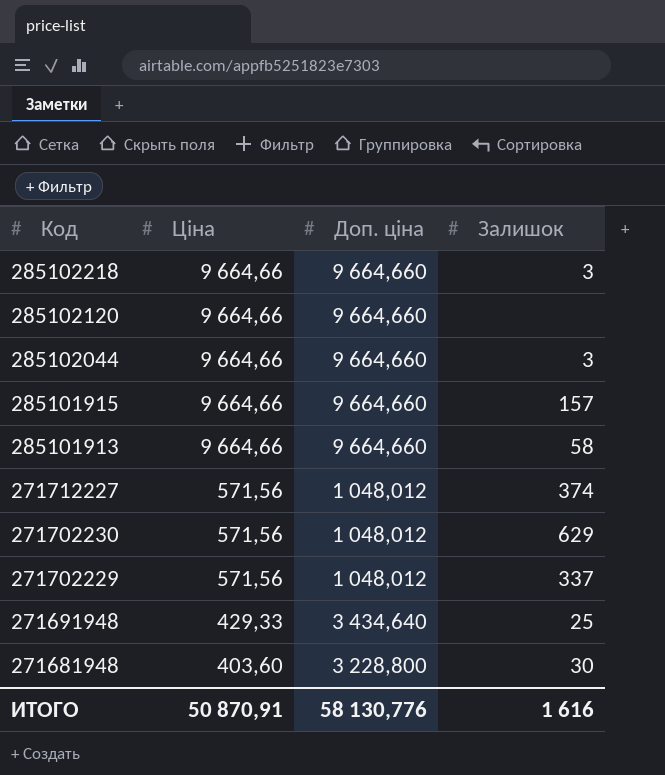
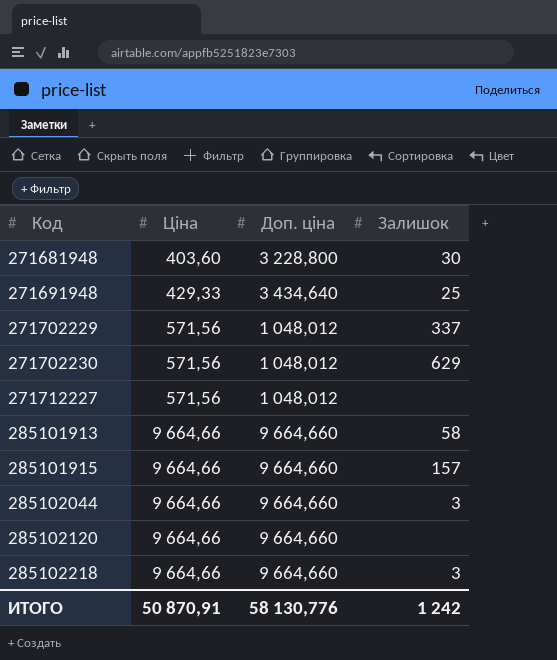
row order: Код descending -> Код ascending
271712227 | Залишок: 374 -> none
ИТОГО | Залишок: 1 616 -> 1 242

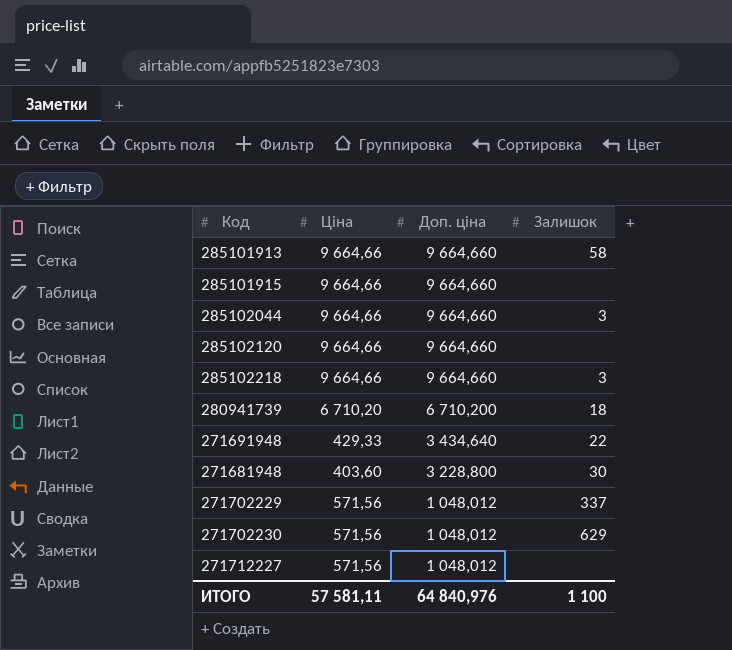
row order: Код ascending -> Доп. ціна descending
285101915 | Залишок: 157 -> none
row 280941739: none -> 6 710,20 | 6 710,200 | 18
271691948 | Залишок: 25 -> 22
ИТОГО | Ціна: 50 870,91 -> 57 581,11
ИТОГО | Доп. ціна: 58 130,776 -> 64 840,976
ИТОГО | Залишок: 1 242 -> 1 100

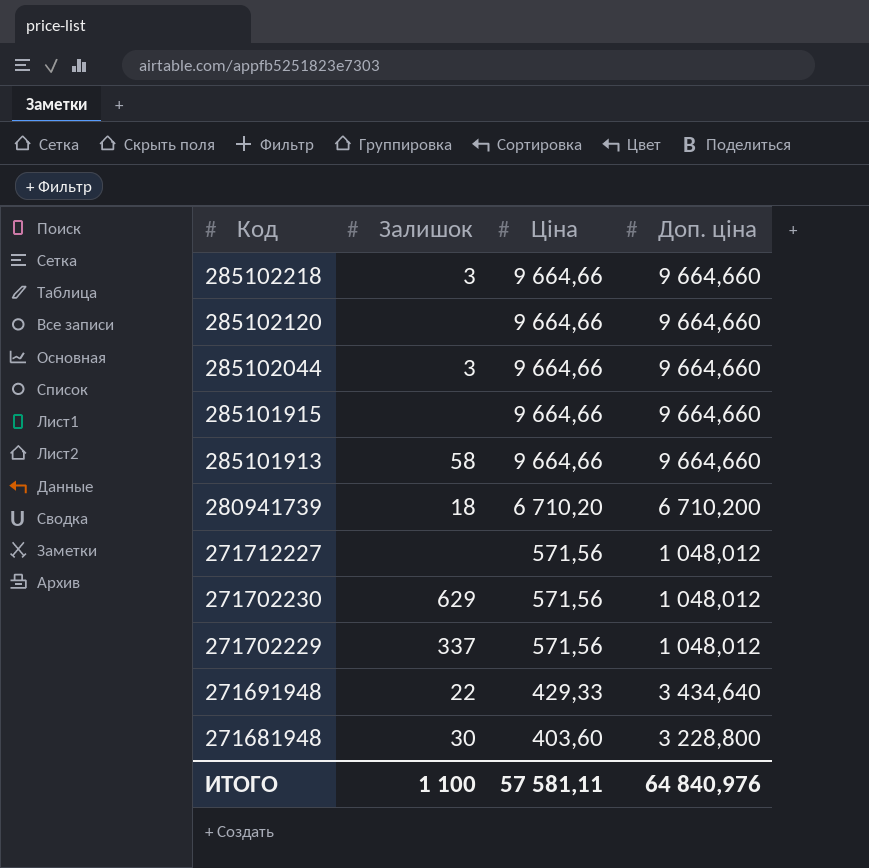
row order: Доп. ціна descending -> Код descending
column Залишок | position: 4 -> 2

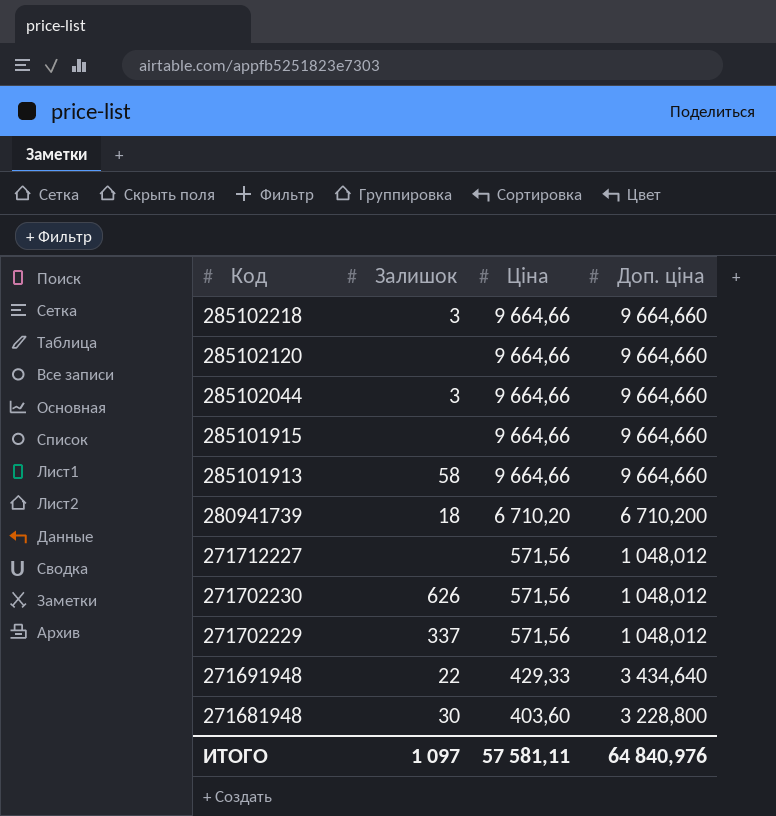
271702230 | Залишок: 629 -> 626
ИТОГО | Залишок: 1 100 -> 1 097

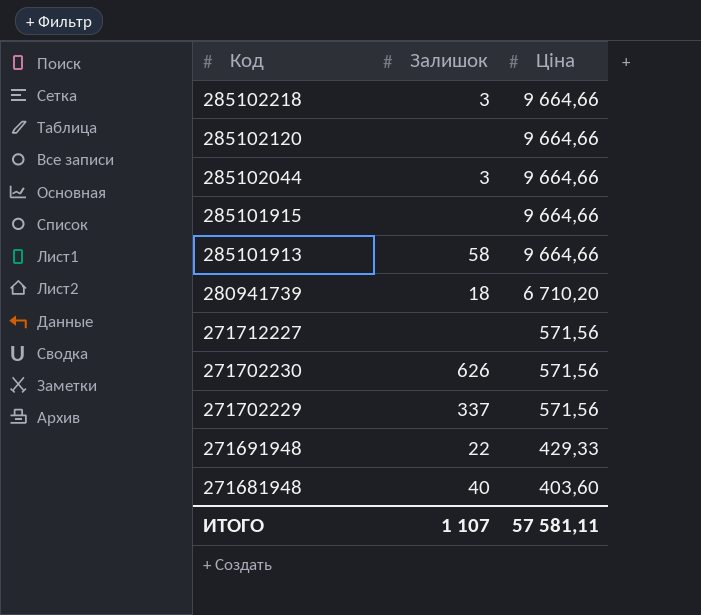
column Доп. ціна | position: 4 -> none
271681948 | Залишок: 30 -> 40
ИТОГО | Залишок: 1 097 -> 1 107

